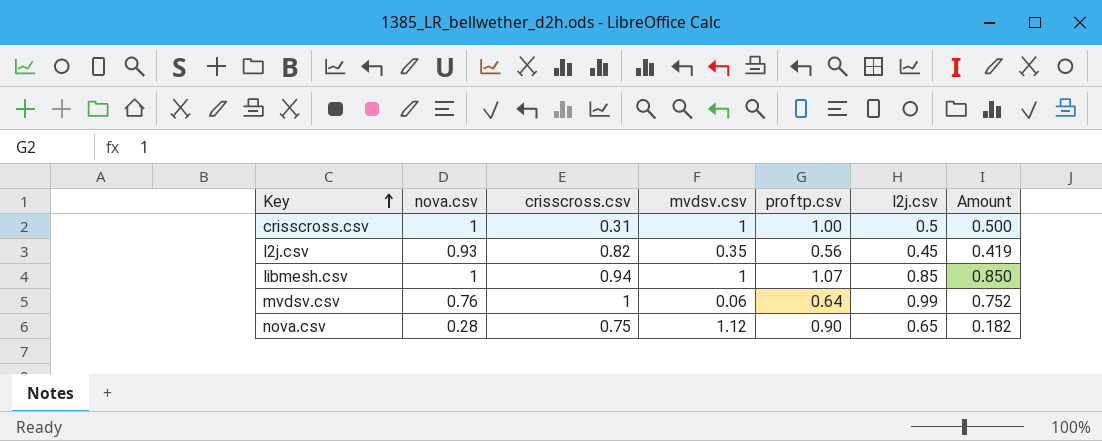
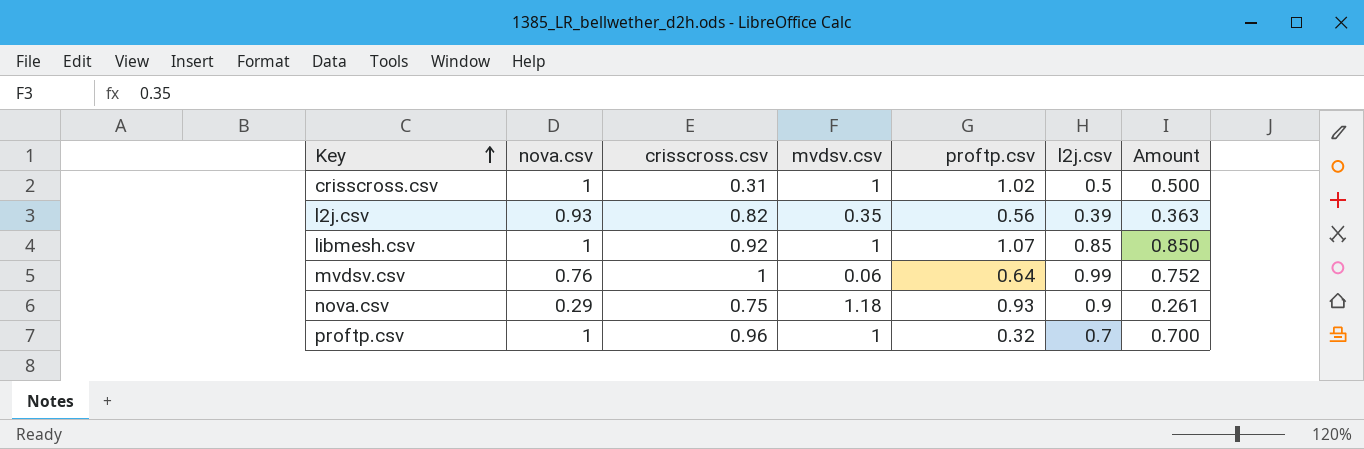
crisscross.csv | proftp.csv: 1.00 -> 1.02
l2j.csv | l2j.csv: 0.45 -> 0.39
l2j.csv | Amount: 0.419 -> 0.363
libmesh.csv | crisscross.csv: 0.94 -> 0.92
nova.csv | nova.csv: 0.28 -> 0.29
nova.csv | mvdsv.csv: 1.12 -> 1.18
nova.csv | proftp.csv: 0.90 -> 0.93
nova.csv | l2j.csv: 0.65 -> 0.9
nova.csv | Amount: 0.182 -> 0.261
row proftp.csv: none -> 1 | 0.96 | 1 | 0.32 | 0.7 | 0.700

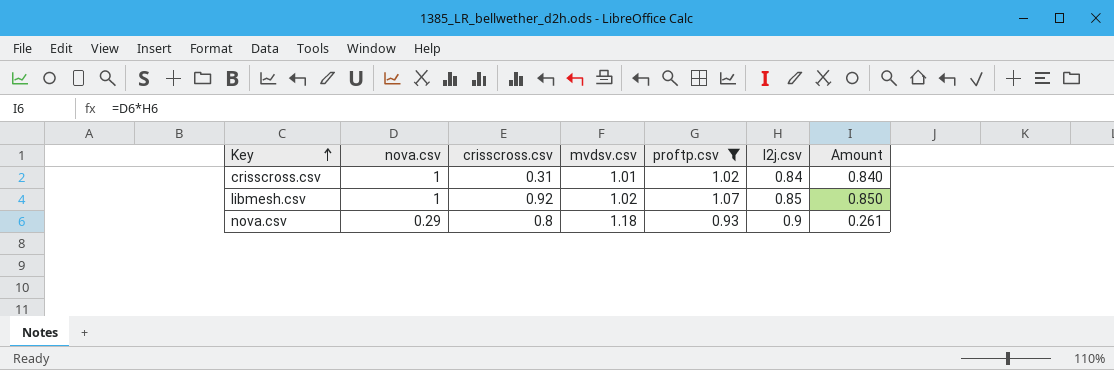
filter: none -> proftp.csv >= 0.93
crisscross.csv | mvdsv.csv: 1 -> 1.01
crisscross.csv | l2j.csv: 0.5 -> 0.84
crisscross.csv | Amount: 0.500 -> 0.840
libmesh.csv | mvdsv.csv: 1 -> 1.02
nova.csv | crisscross.csv: 0.75 -> 0.8

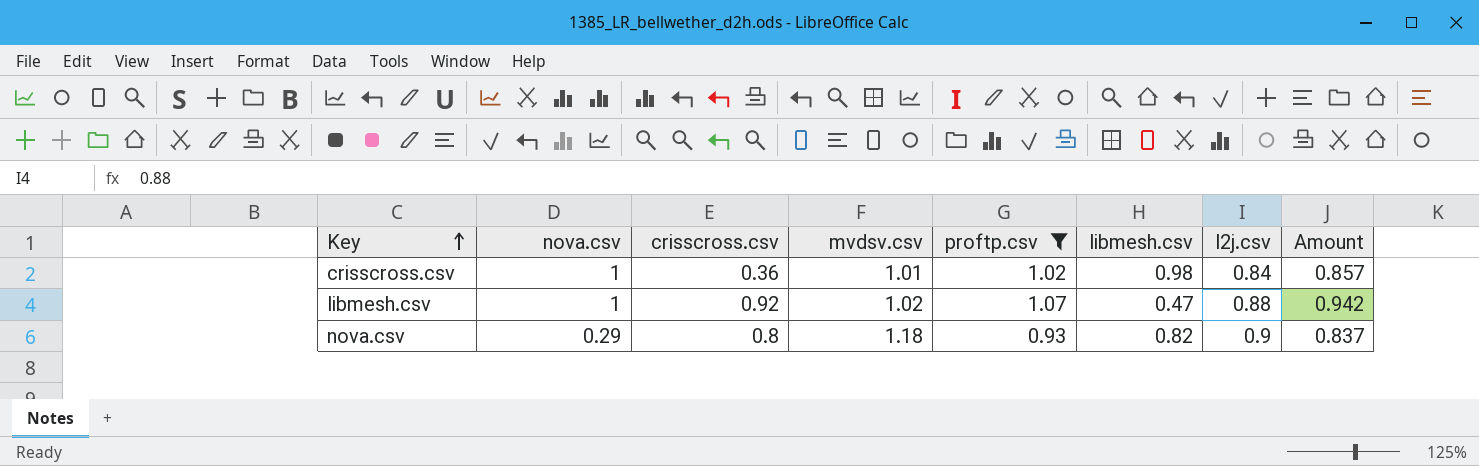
column libmesh.csv | position: none -> 6
column Amount | formula: [nova.csv] * [l2j.csv] -> [proftp.csv] * [l2j.csv]
crisscross.csv | crisscross.csv: 0.31 -> 0.36
libmesh.csv | l2j.csv: 0.85 -> 0.88

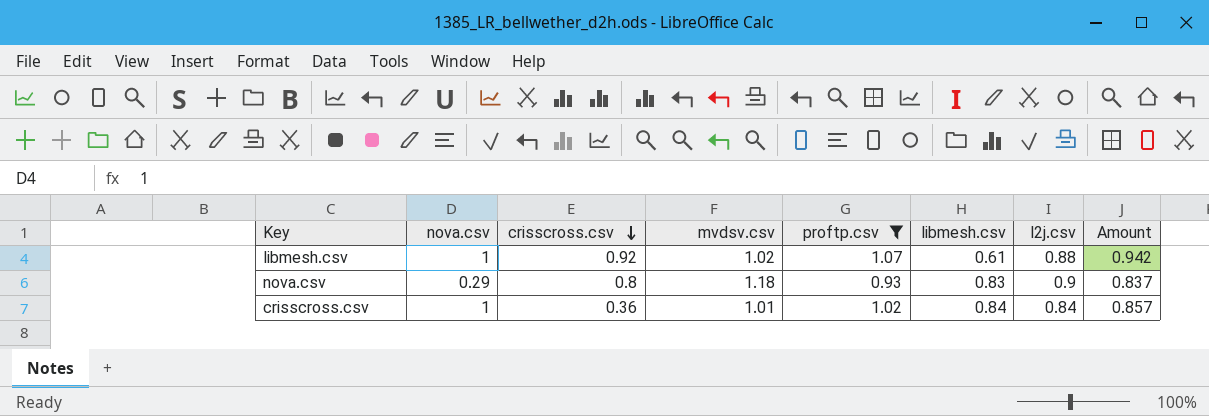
row order: Key ascending -> crisscross.csv descending
libmesh.csv | libmesh.csv: 0.47 -> 0.61
nova.csv | libmesh.csv: 0.82 -> 0.83
crisscross.csv | libmesh.csv: 0.98 -> 0.84

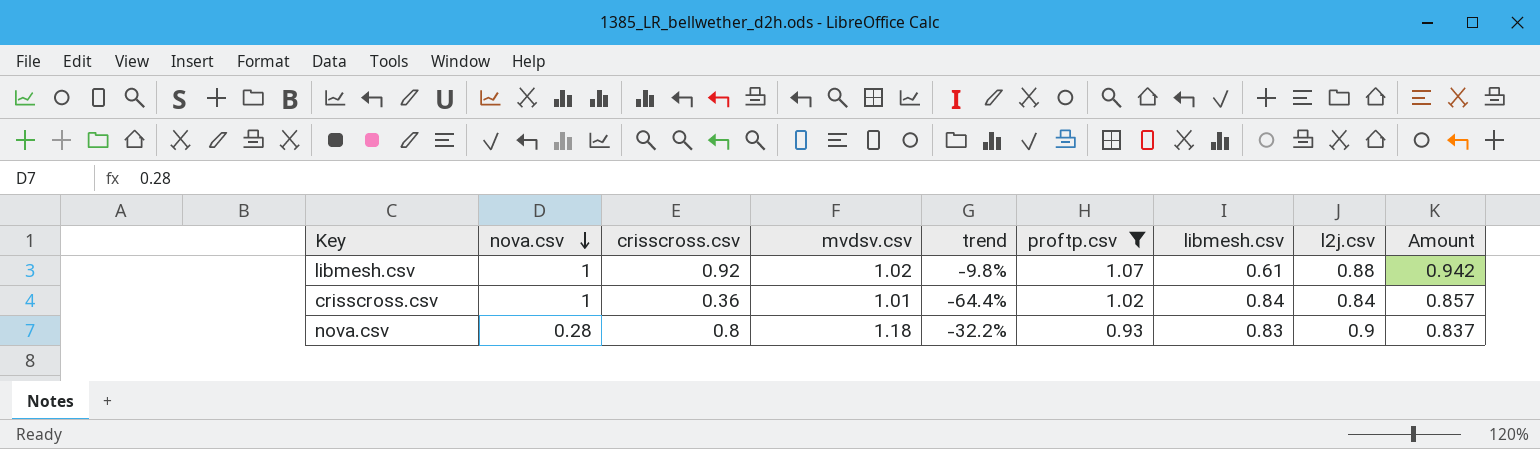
row order: crisscross.csv descending -> nova.csv descending
column trend | formula: none -> ([crisscross.csv] - [mvdsv.csv]) / [mvdsv.csv]
nova.csv | nova.csv: 0.29 -> 0.28

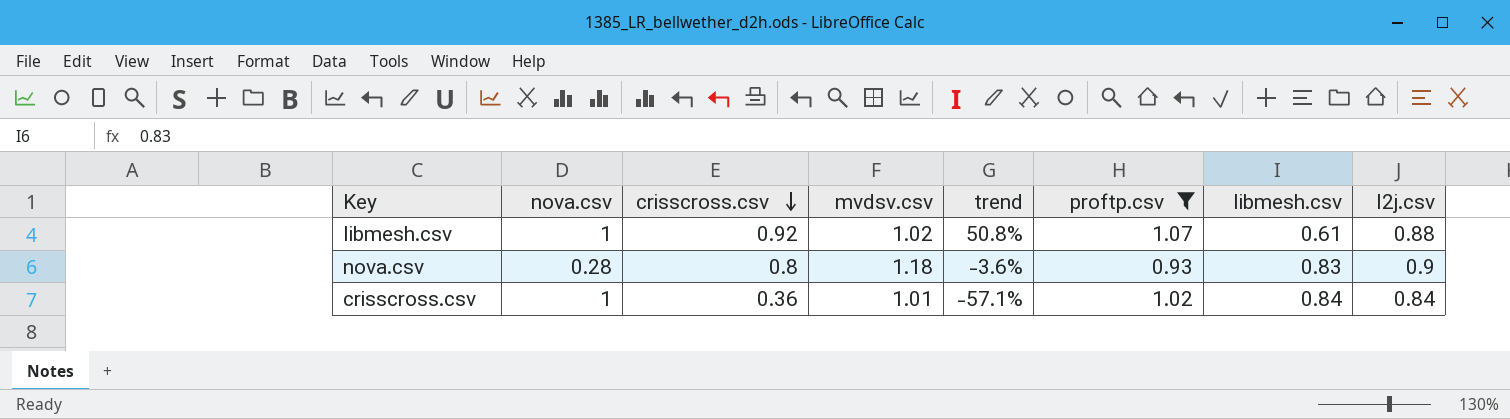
row order: nova.csv descending -> crisscross.csv descending
column Amount | formula: [proftp.csv] * [l2j.csv] -> none
column trend | formula: ([crisscross.csv] - [mvdsv.csv]) / [mvdsv.csv] -> ([crisscross.csv] - [libmesh.csv]) / [libmesh.csv]

